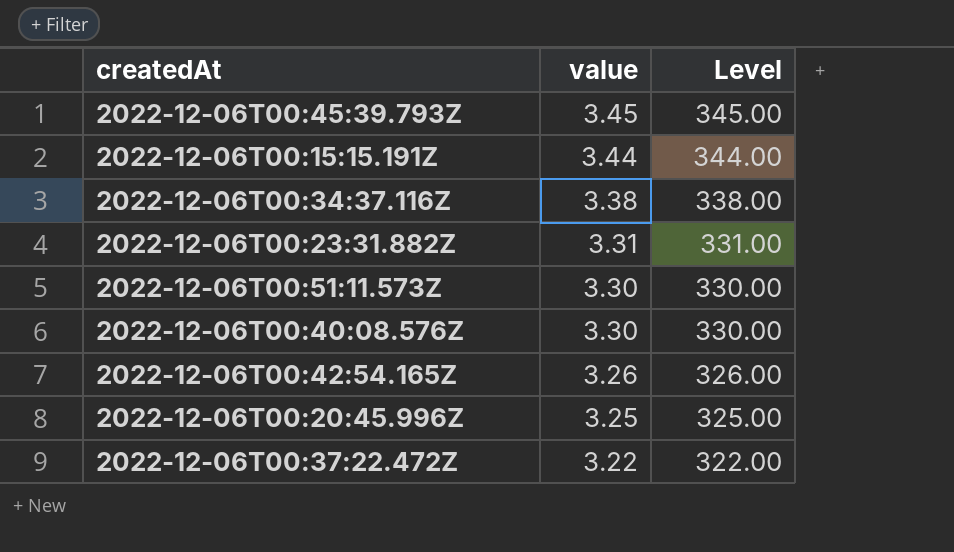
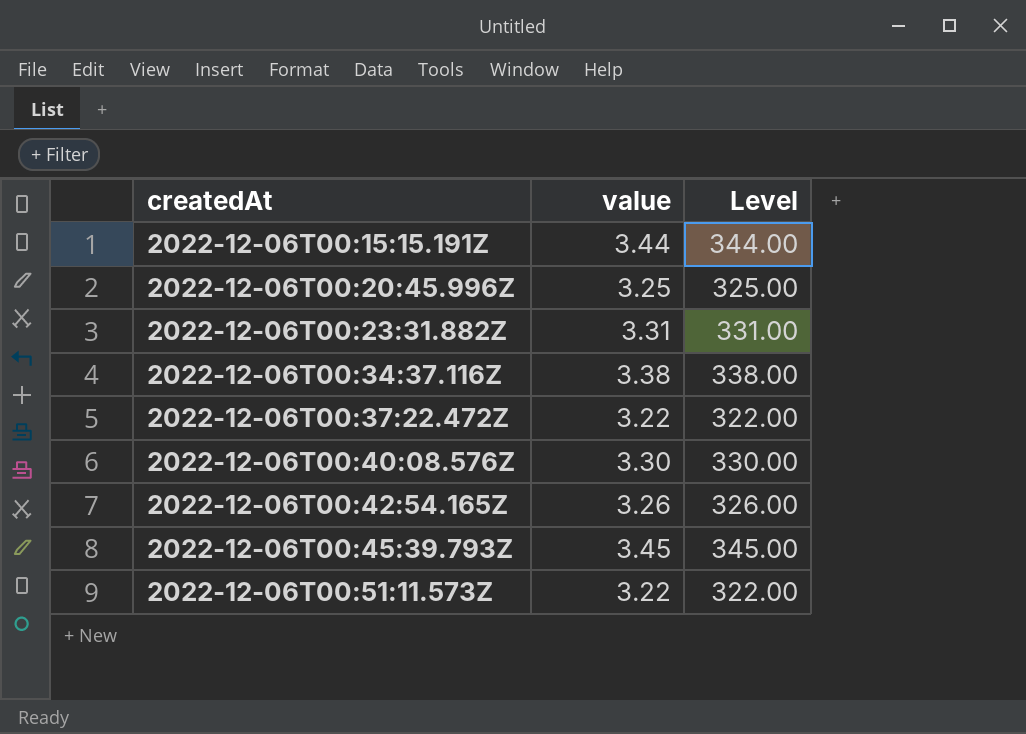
row order: value descending -> createdAt ascending
2022-12-06T00:51:11.573Z | value: 3.30 -> 3.22
2022-12-06T00:51:11.573Z | Level: 330.00 -> 322.00

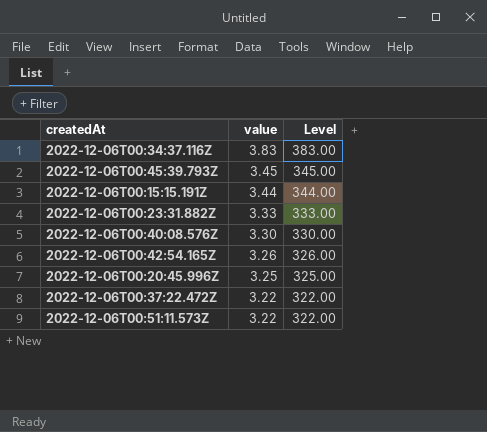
row order: createdAt ascending -> value descending
2022-12-06T00:34:37.116Z | value: 3.38 -> 3.83
2022-12-06T00:34:37.116Z | Level: 338.00 -> 383.00
2022-12-06T00:23:31.882Z | value: 3.31 -> 3.33
2022-12-06T00:23:31.882Z | Level: 331.00 -> 333.00

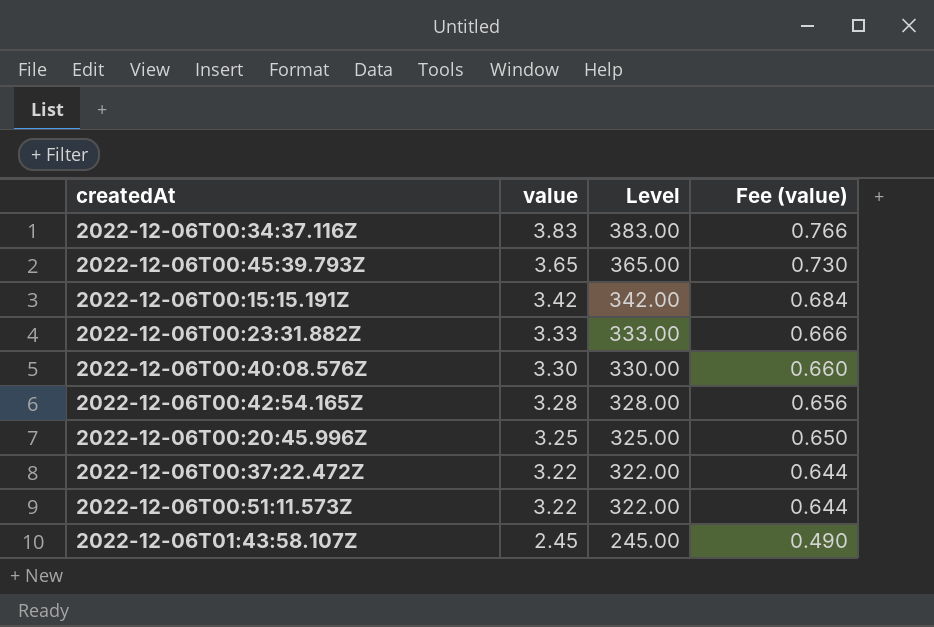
column Fee (value) | formula: none -> [value] * 0.2
2022-12-06T00:45:39.793Z | value: 3.45 -> 3.65
2022-12-06T00:45:39.793Z | Level: 345.00 -> 365.00
2022-12-06T00:15:15.191Z | value: 3.44 -> 3.42
2022-12-06T00:15:15.191Z | Level: 344.00 -> 342.00
2022-12-06T00:42:54.165Z | value: 3.26 -> 3.28
2022-12-06T00:42:54.165Z | Level: 326.00 -> 328.00
row 2022-12-06T01:43:58.107Z: none -> 2.45 | 245.00 | 0.490

